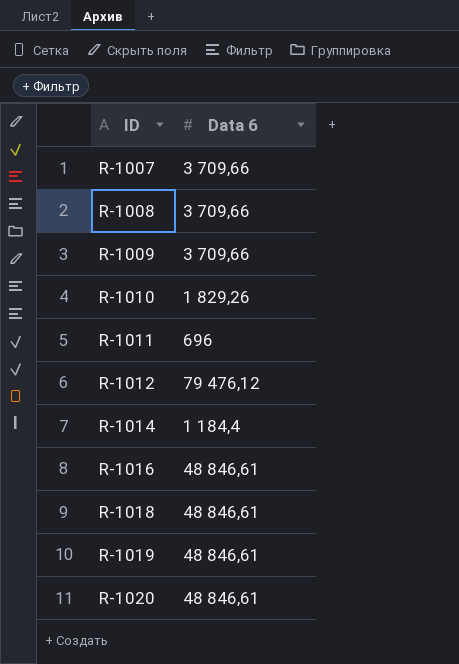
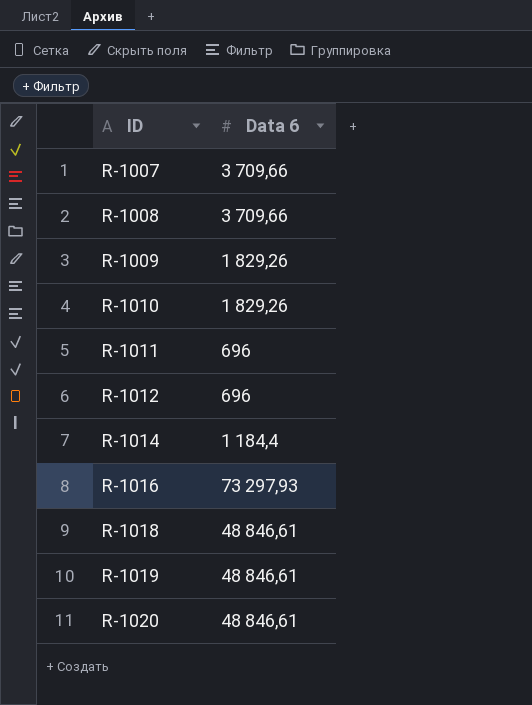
R-1009 | Data 6: 3 709,66 -> 1 829,26
R-1012 | Data 6: 79 476,12 -> 696
R-1016 | Data 6: 48 846,61 -> 73 297,93

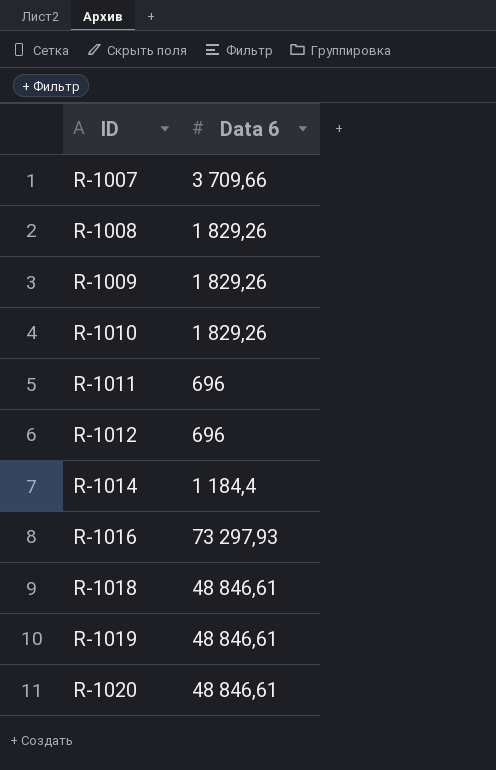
R-1008 | Data 6: 3 709,66 -> 1 829,26

